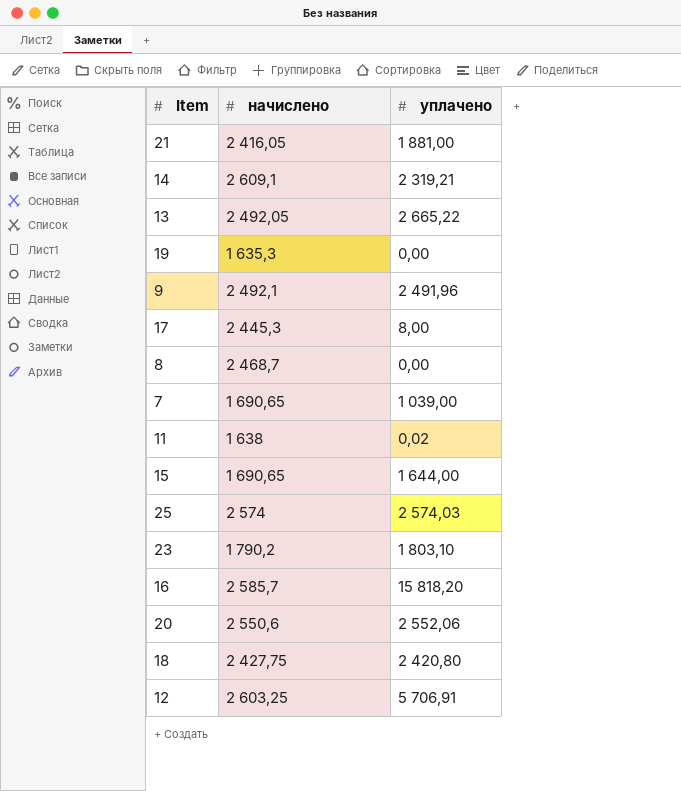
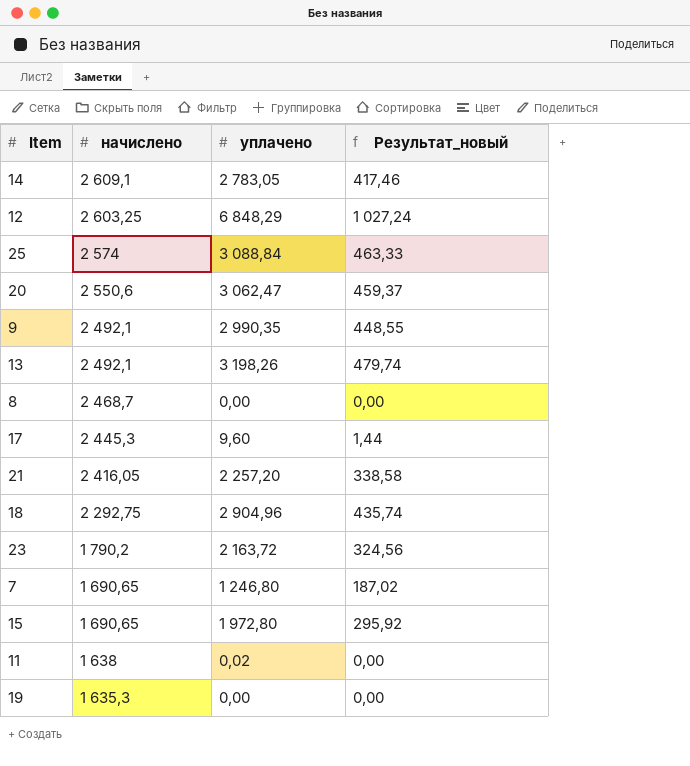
row order: none -> начислено descending
column Результат_новый | formula: none -> [уплачено] * 0,15
row 16: 2 585,7 | 15 818,20 -> none
14 | уплачено: 2 319,21 -> 2 783,05
12 | уплачено: 5 706,91 -> 6 848,29
25 | уплачено: 2 574,03 -> 3 088,84
20 | уплачено: 2 552,06 -> 3 062,47
9 | уплачено: 2 491,96 -> 2 990,35
13 | начислено: 2 492,05 -> 2 492,1
13 | уплачено: 2 665,22 -> 3 198,26
17 | уплачено: 8,00 -> 9,60
21 | уплачено: 1 881,00 -> 2 257,20
18 | начислено: 2 427,75 -> 2 292,75
18 | уплачено: 2 420,80 -> 2 904,96
23 | уплачено: 1 803,10 -> 2 163,72
7 | уплачено: 1 039,00 -> 1 246,80
15 | уплачено: 1 644,00 -> 1 972,80

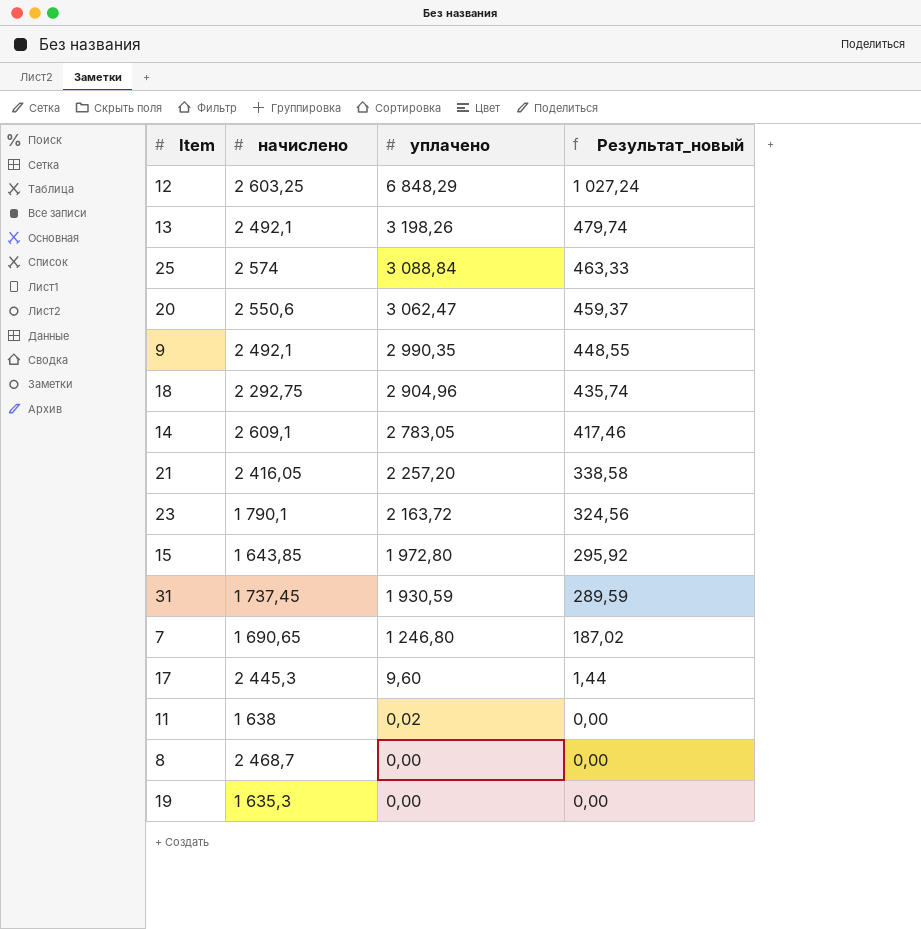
row order: начислено descending -> уплачено descending
23 | начислено: 1 790,2 -> 1 790,1
15 | начислено: 1 690,65 -> 1 643,85
row 31: none -> 1 737,45 | 1 930,59 | 289,59

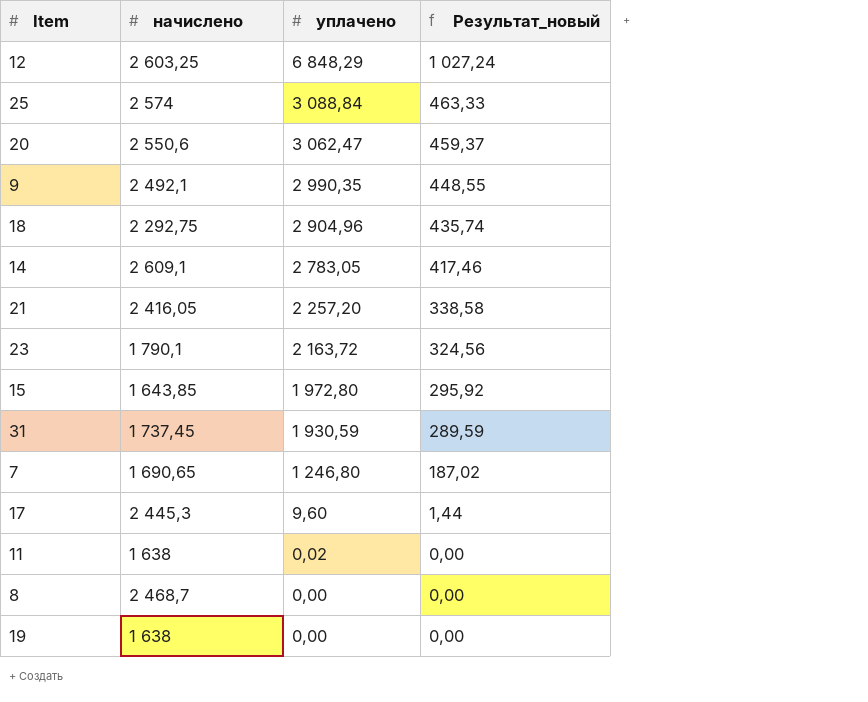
row 13: 2 492,1 | 3 198,26 | 479,74 -> none
19 | начислено: 1 635,3 -> 1 638

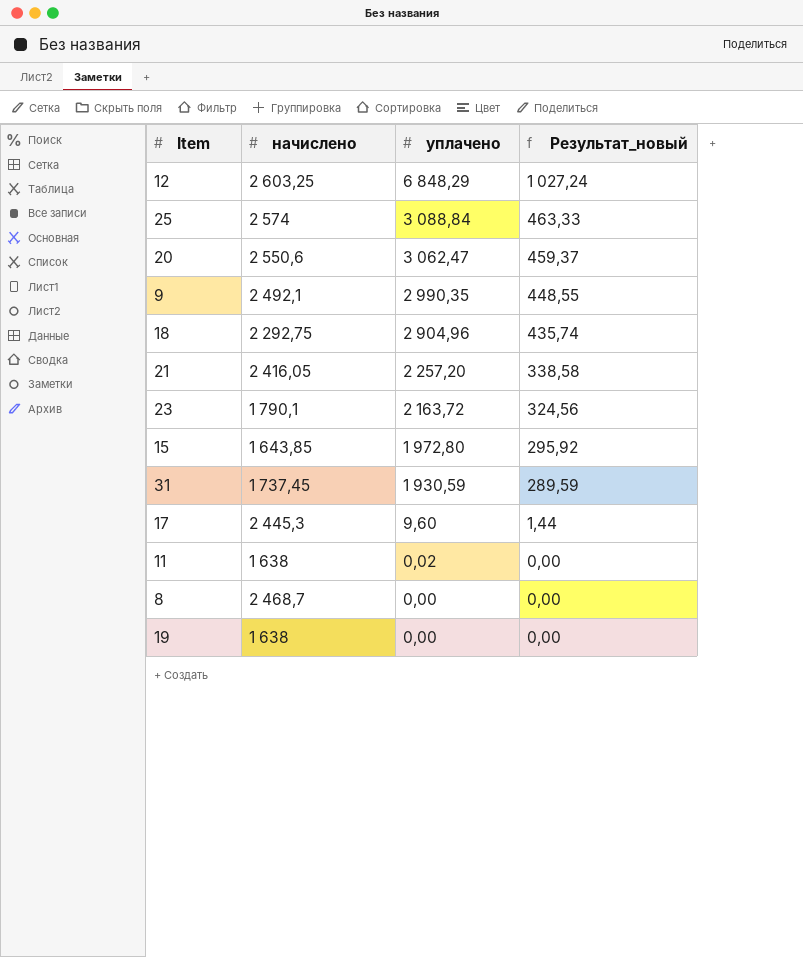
row 14: 2 609,1 | 2 783,05 | 417,46 -> none
row 7: 1 690,65 | 1 246,80 | 187,02 -> none

